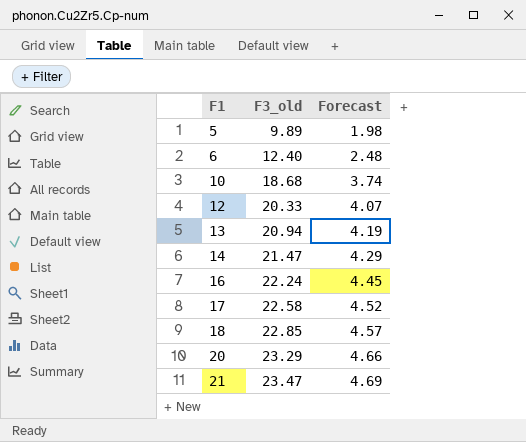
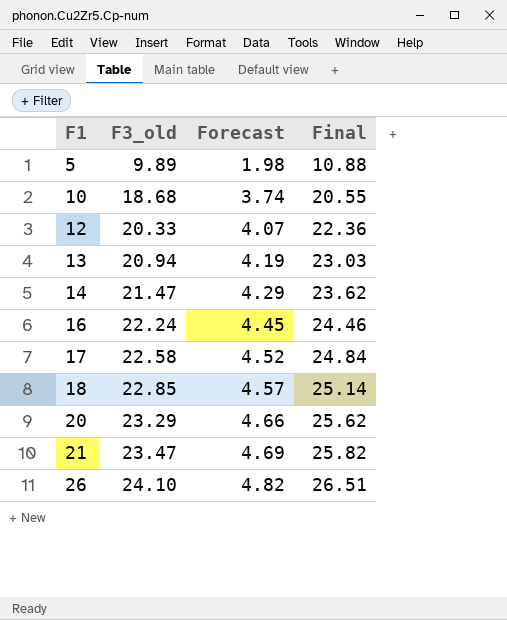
column Final | formula: none -> [F3_old] * 1.1
row 6: 12.40 | 2.48 -> none
row 26: none -> 24.10 | 4.82 | 26.51

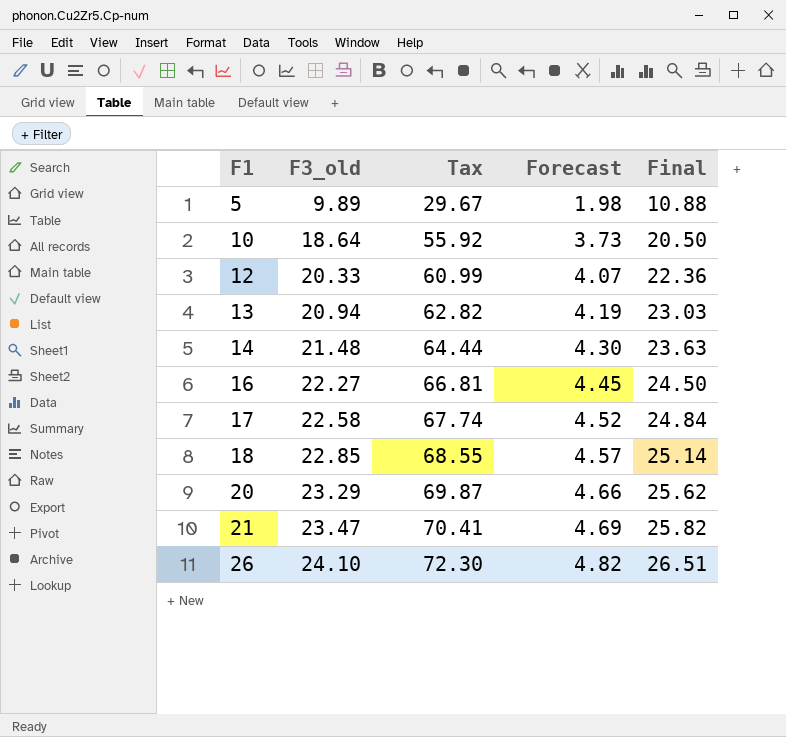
column Tax | formula: none -> [F3_old] * 3
10 | F3_old: 18.68 -> 18.64
10 | Forecast: 3.74 -> 3.73
10 | Final: 20.55 -> 20.50
14 | F3_old: 21.47 -> 21.48
14 | Forecast: 4.29 -> 4.30
14 | Final: 23.62 -> 23.63
16 | F3_old: 22.24 -> 22.27
16 | Final: 24.46 -> 24.50

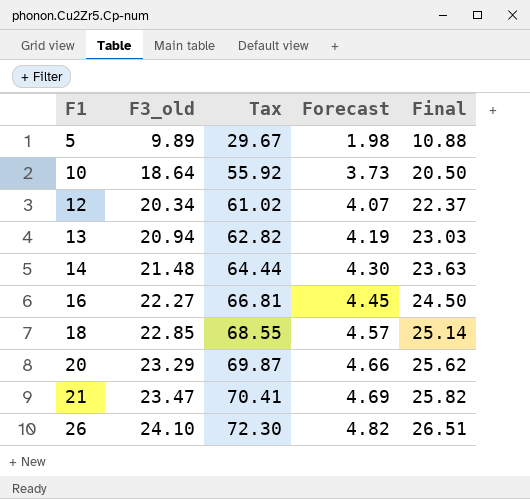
row 17: 22.58 | 67.74 | 4.52 | 24.84 -> none
12 | F3_old: 20.33 -> 20.34
12 | Tax: 60.99 -> 61.02
12 | Final: 22.36 -> 22.37

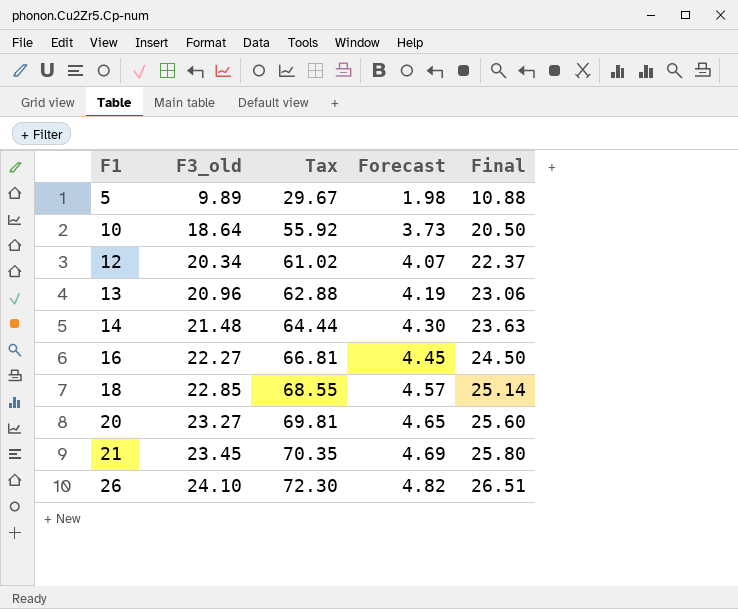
13 | F3_old: 20.94 -> 20.96
13 | Tax: 62.82 -> 62.88
13 | Final: 23.03 -> 23.06
20 | F3_old: 23.29 -> 23.27
20 | Tax: 69.87 -> 69.81
20 | Forecast: 4.66 -> 4.65
20 | Final: 25.62 -> 25.60
21 | F3_old: 23.47 -> 23.45
21 | Tax: 70.41 -> 70.35
21 | Final: 25.82 -> 25.80

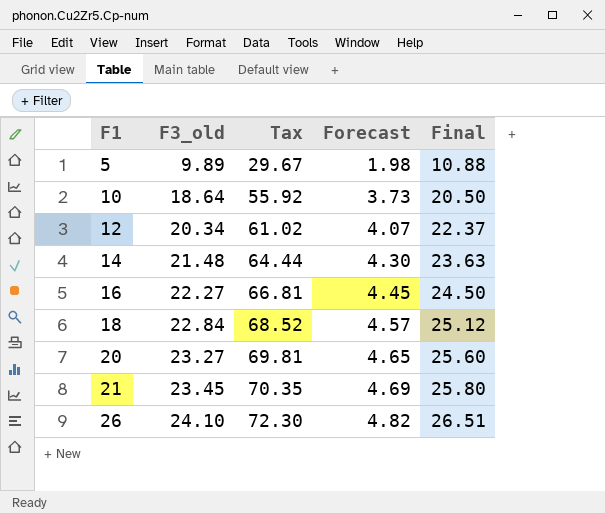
row 13: 20.96 | 62.88 | 4.19 | 23.06 -> none
18 | F3_old: 22.85 -> 22.84
18 | Tax: 68.55 -> 68.52
18 | Final: 25.14 -> 25.12

